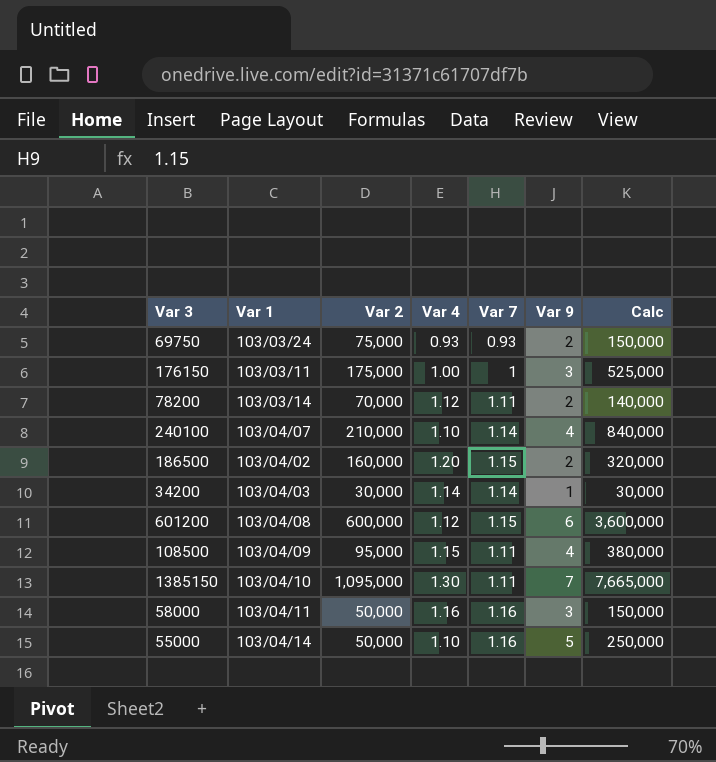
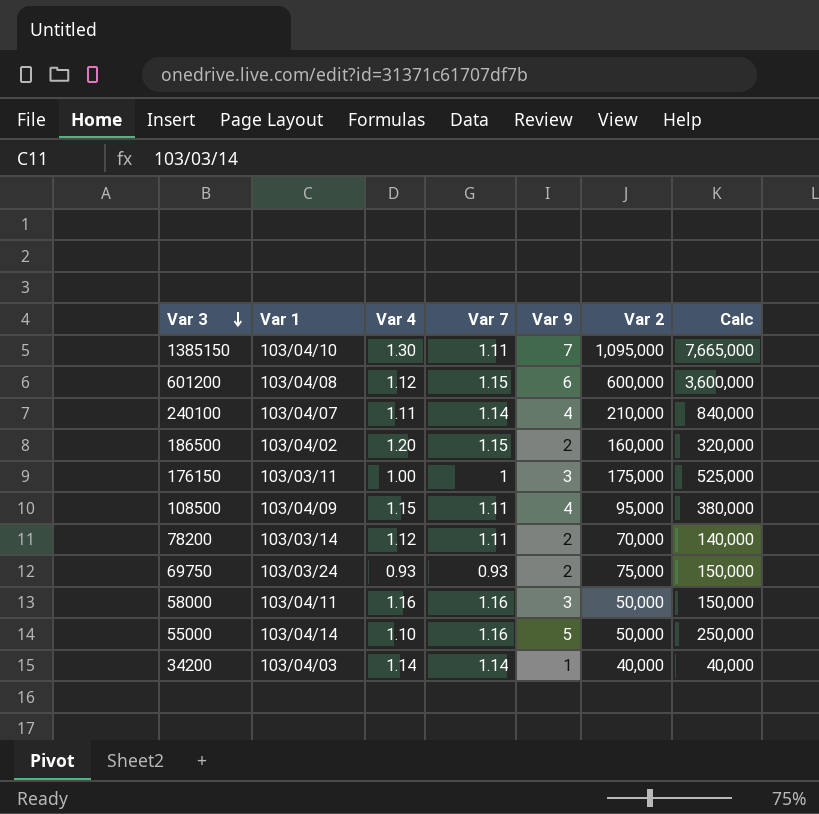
row order: none -> Var 3 descending
column Var 2 | position: 3 -> 6
240100 | Var 4: 1.10 -> 1.11
34200 | Var 2: 30,000 -> 40,000
34200 | Calc: 30,000 -> 40,000

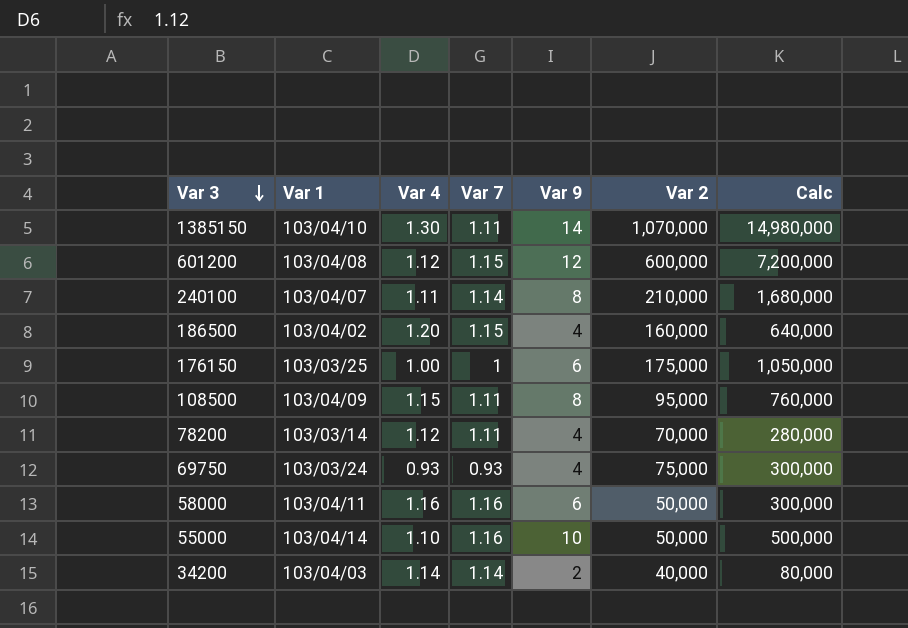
1385150 | Var 9: 7 -> 14
1385150 | Var 2: 1,095,000 -> 1,070,000
1385150 | Calc: 7,665,000 -> 14,980,000
601200 | Var 9: 6 -> 12
601200 | Calc: 3,600,000 -> 7,200,000
240100 | Var 9: 4 -> 8
240100 | Calc: 840,000 -> 1,680,000
186500 | Var 9: 2 -> 4
186500 | Calc: 320,000 -> 640,000
176150 | Var 1: 103/03/11 -> 103/03/25
176150 | Var 9: 3 -> 6
176150 | Calc: 525,000 -> 1,050,000
108500 | Var 9: 4 -> 8
108500 | Calc: 380,000 -> 760,000
78200 | Var 9: 2 -> 4
78200 | Calc: 140,000 -> 280,000
69750 | Var 9: 2 -> 4
69750 | Calc: 150,000 -> 300,000
58000 | Var 9: 3 -> 6
58000 | Calc: 150,000 -> 300,000
55000 | Var 9: 5 -> 10
55000 | Calc: 250,000 -> 500,000
34200 | Var 9: 1 -> 2
34200 | Calc: 40,000 -> 80,000

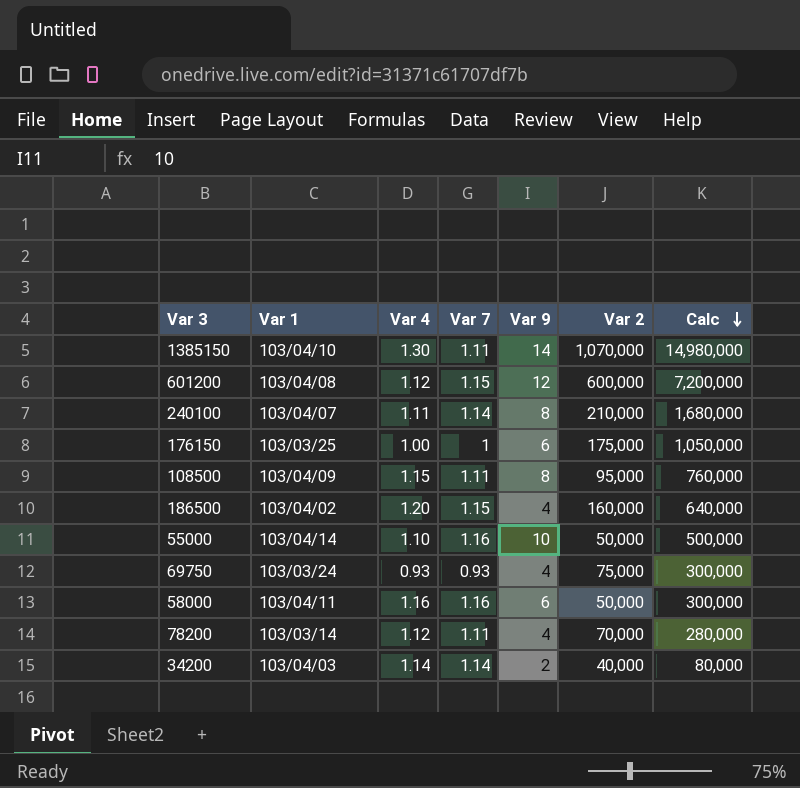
row order: Var 3 descending -> Calc descending

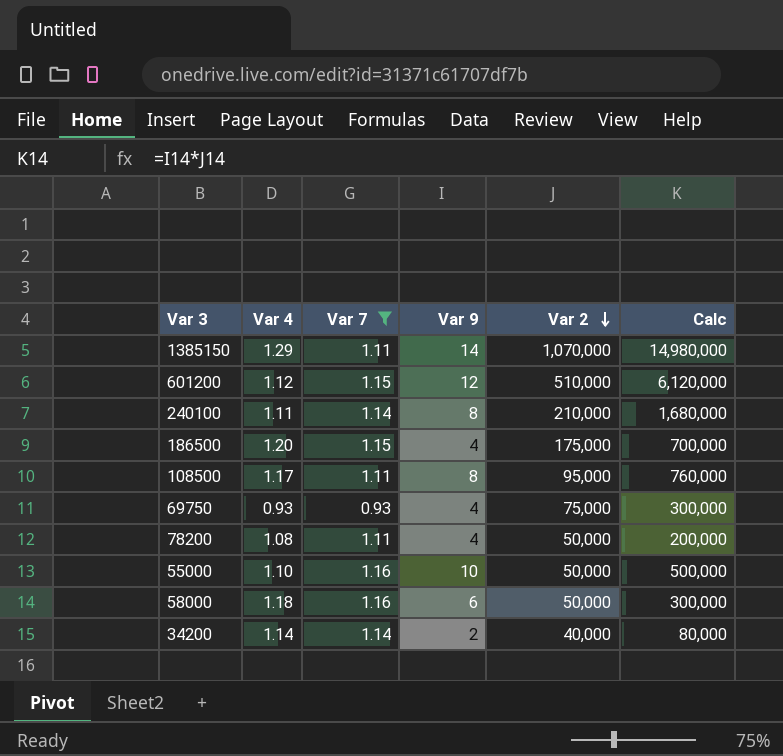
filter: none -> Var 7 != 1
row order: Calc descending -> Var 2 descending
column Var 1 | position: 2 -> none
1385150 | Var 4: 1.30 -> 1.29
601200 | Var 2: 600,000 -> 510,000
601200 | Calc: 7,200,000 -> 6,120,000
186500 | Var 2: 160,000 -> 175,000
186500 | Calc: 640,000 -> 700,000
108500 | Var 4: 1.15 -> 1.17
78200 | Var 4: 1.12 -> 1.08
78200 | Var 2: 70,000 -> 50,000
78200 | Calc: 280,000 -> 200,000
58000 | Var 4: 1.16 -> 1.18

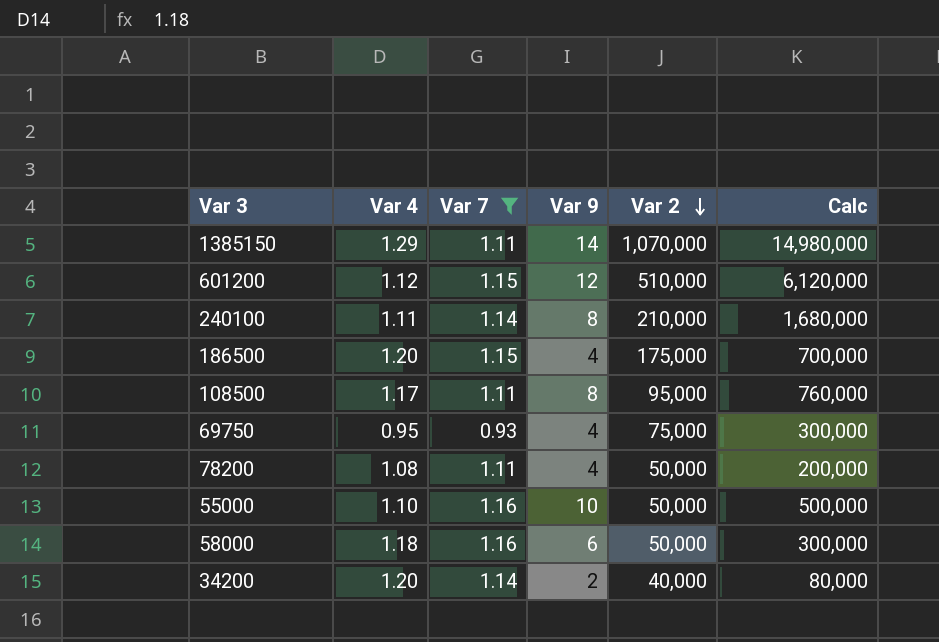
69750 | Var 4: 0.93 -> 0.95
34200 | Var 4: 1.14 -> 1.20

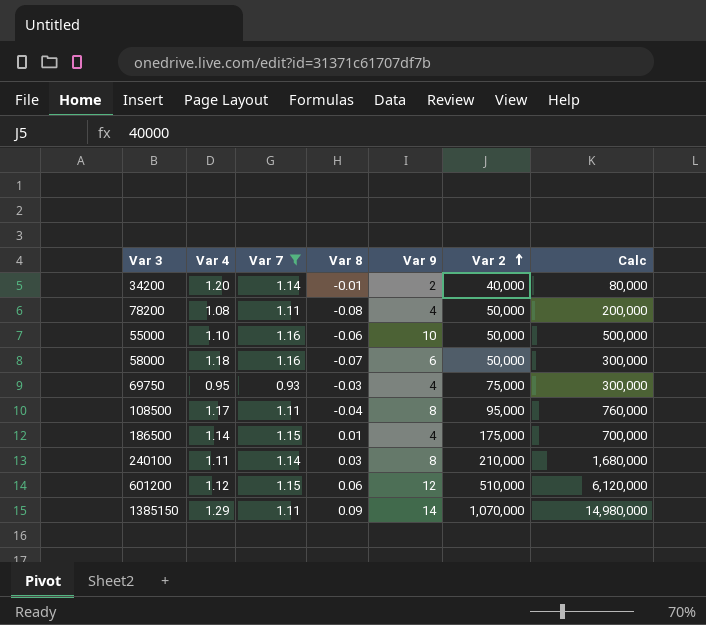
row order: Var 2 descending -> Var 2 ascending
column Var 8 | position: none -> 4
186500 | Var 4: 1.20 -> 1.14

